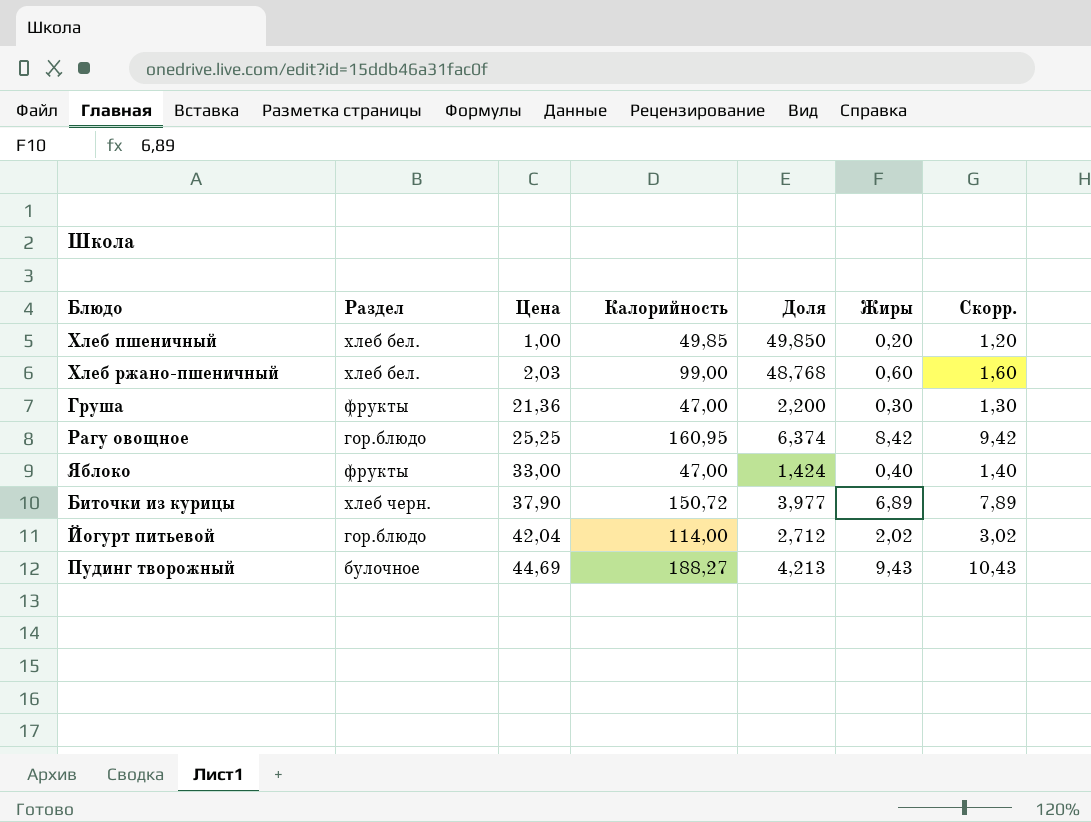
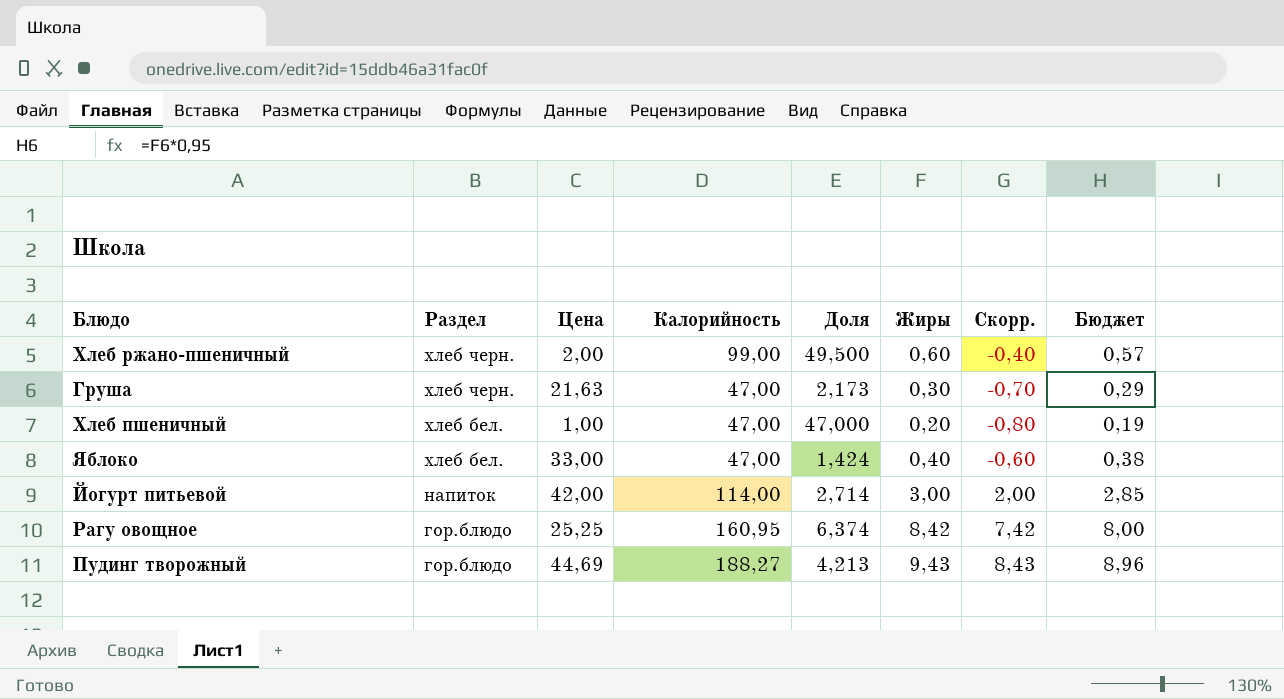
row order: Цена ascending -> Раздел descending
column Скорр. | formula: [Жиры] + 1 -> [Жиры] - 1
column Бюджет | formula: none -> [Жиры] * 0,95
row Биточки из курицы: хлеб черн. | 37,90 | 150,72 | 3,977 | 6,89 | 7,89 -> none
Хлеб ржано-пшеничный | Раздел: хлеб бел. -> хлеб черн.
Хлеб ржано-пшеничный | Цена: 2,03 -> 2,00
Хлеб ржано-пшеничный | Доля: 48,768 -> 49,500
Груша | Раздел: фрукты -> хлеб черн.
Груша | Цена: 21,36 -> 21,63
Груша | Доля: 2,200 -> 2,173
Хлеб пшеничный | Калорийность: 49,85 -> 47,00
Хлеб пшеничный | Доля: 49,850 -> 47,000
Яблоко | Раздел: фрукты -> хлеб бел.
Йогурт питьевой | Раздел: гор.блюдо -> напиток
Йогурт питьевой | Цена: 42,04 -> 42,00
Йогурт питьевой | Доля: 2,712 -> 2,714
Йогурт питьевой | Жиры: 2,02 -> 3,00
Пудинг творожный | Раздел: булочное -> гор.блюдо

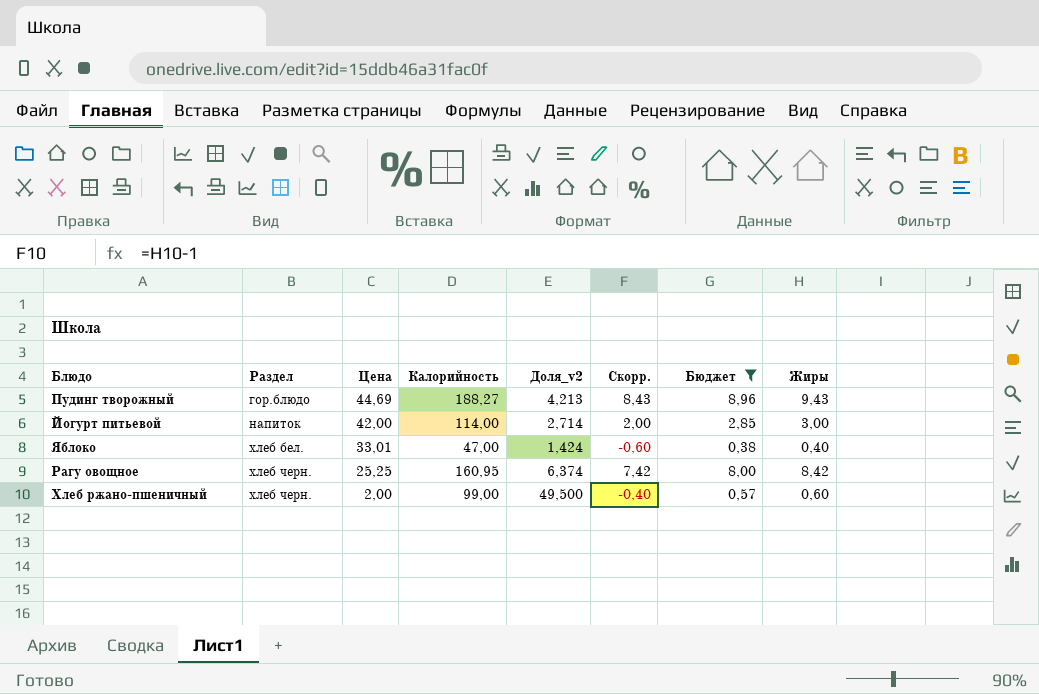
filter: none -> Бюджет >= 0,38
row order: Раздел descending -> Раздел ascending
column name: Доля -> Доля_v2
column Жиры | position: 6 -> 8
Яблоко | Цена: 33,00 -> 33,01
Рагу овощное | Раздел: гор.блюдо -> хлеб черн.

